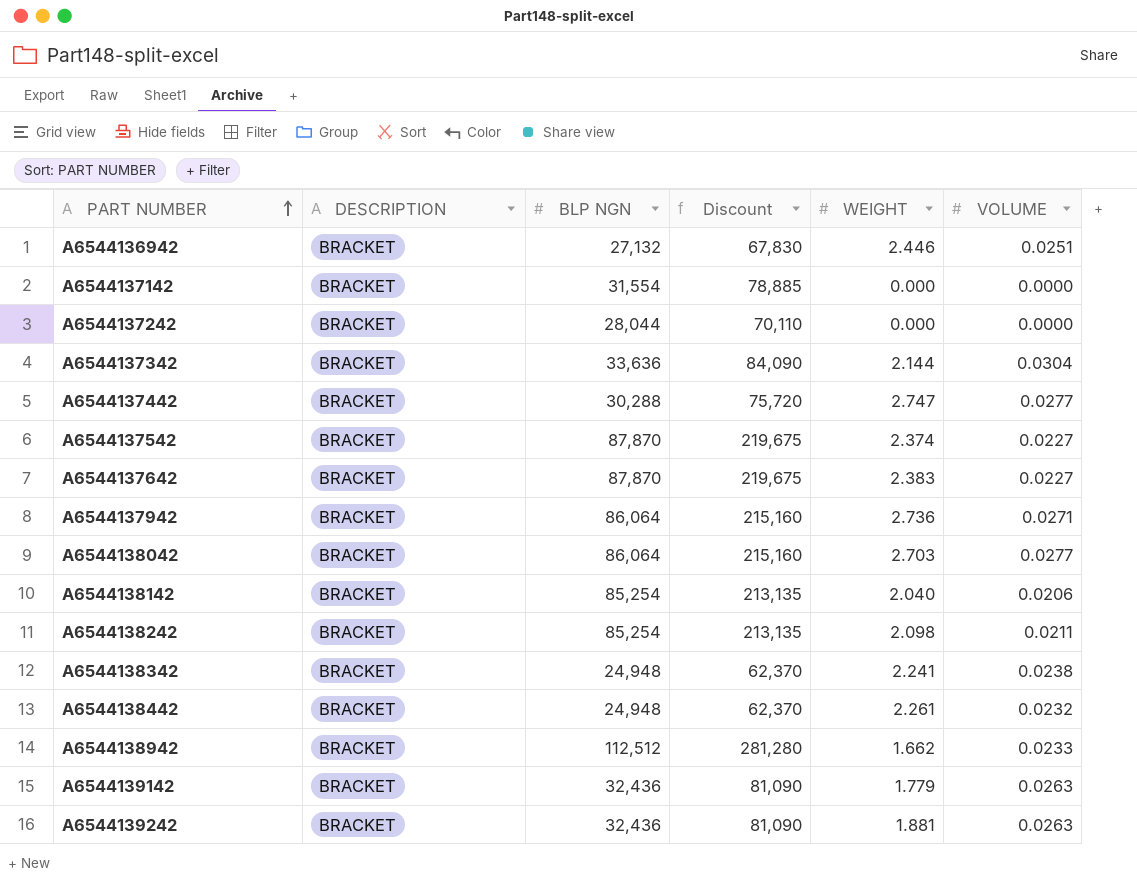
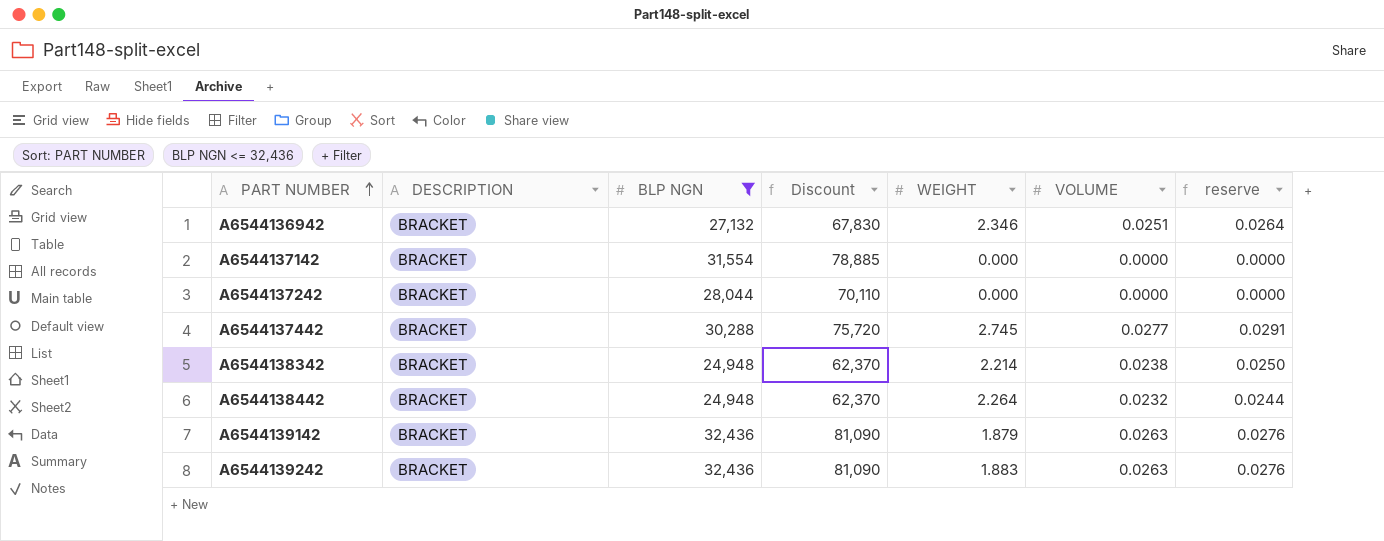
filter: none -> BLP NGN <= 32,436
column reserve | formula: none -> [VOLUME] * 1.05
A6544136942 | WEIGHT: 2.446 -> 2.346
A6544137442 | WEIGHT: 2.747 -> 2.745
A6544138342 | WEIGHT: 2.241 -> 2.214
A6544138442 | WEIGHT: 2.261 -> 2.264
A6544139142 | WEIGHT: 1.779 -> 1.879
A6544139242 | WEIGHT: 1.881 -> 1.883

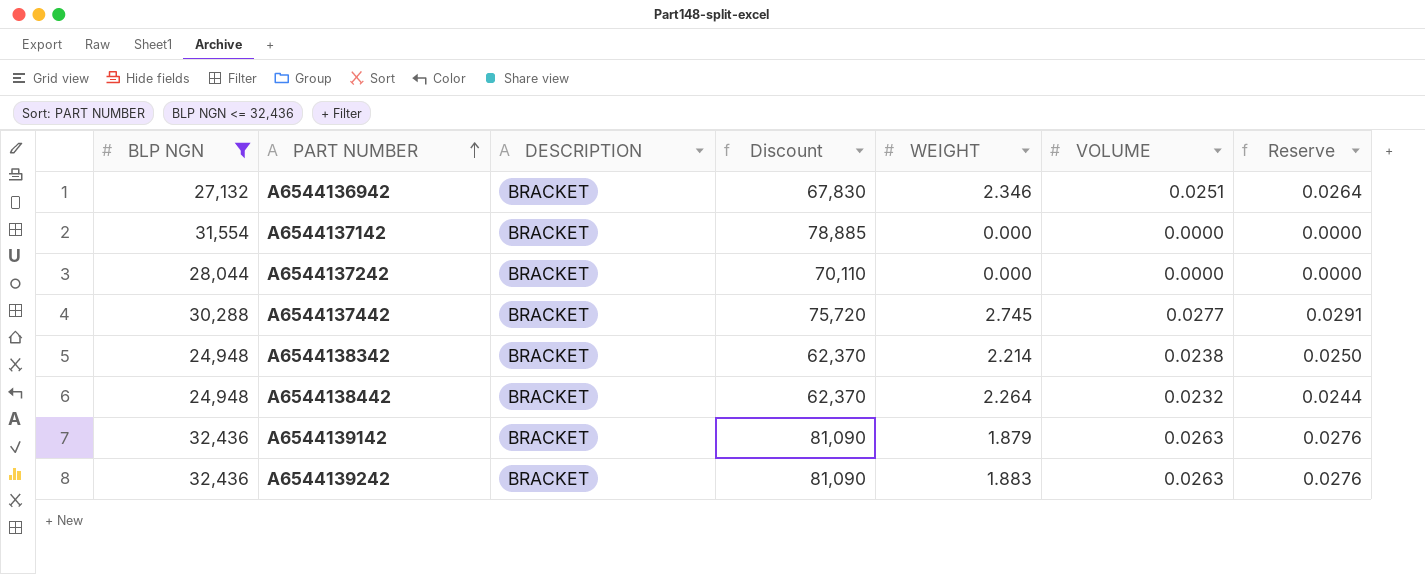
column BLP NGN | position: 3 -> 1
column name: reserve -> Reserve

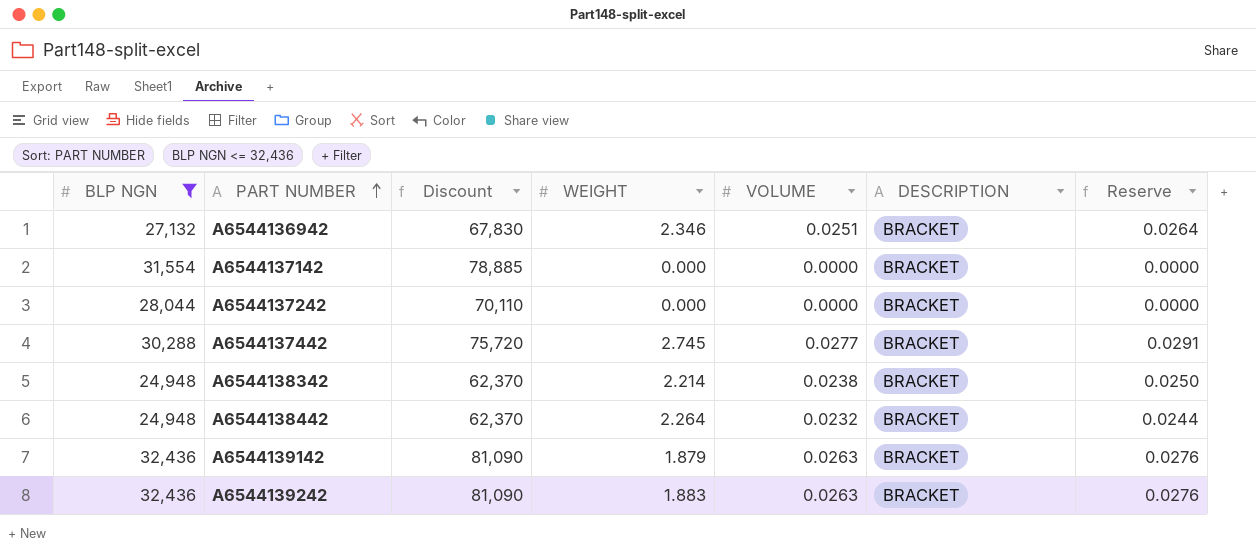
column DESCRIPTION | position: 3 -> 6

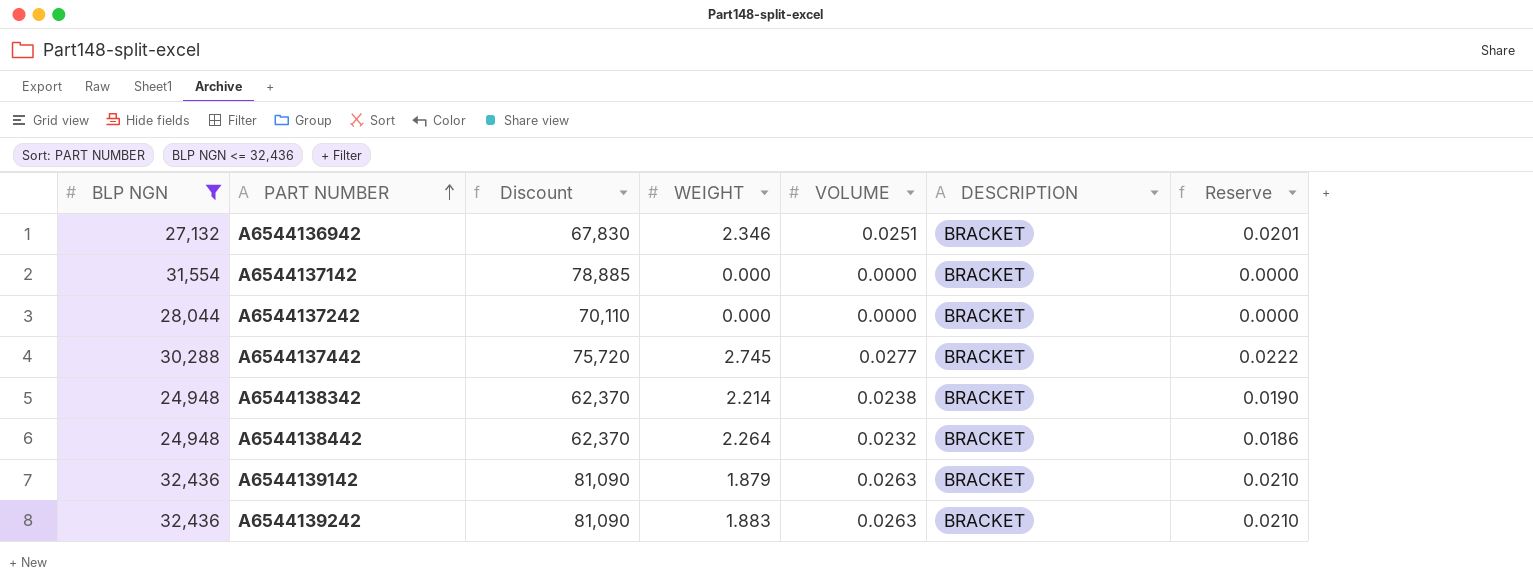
column Reserve | formula: [VOLUME] * 1.05 -> [VOLUME] * 0.8

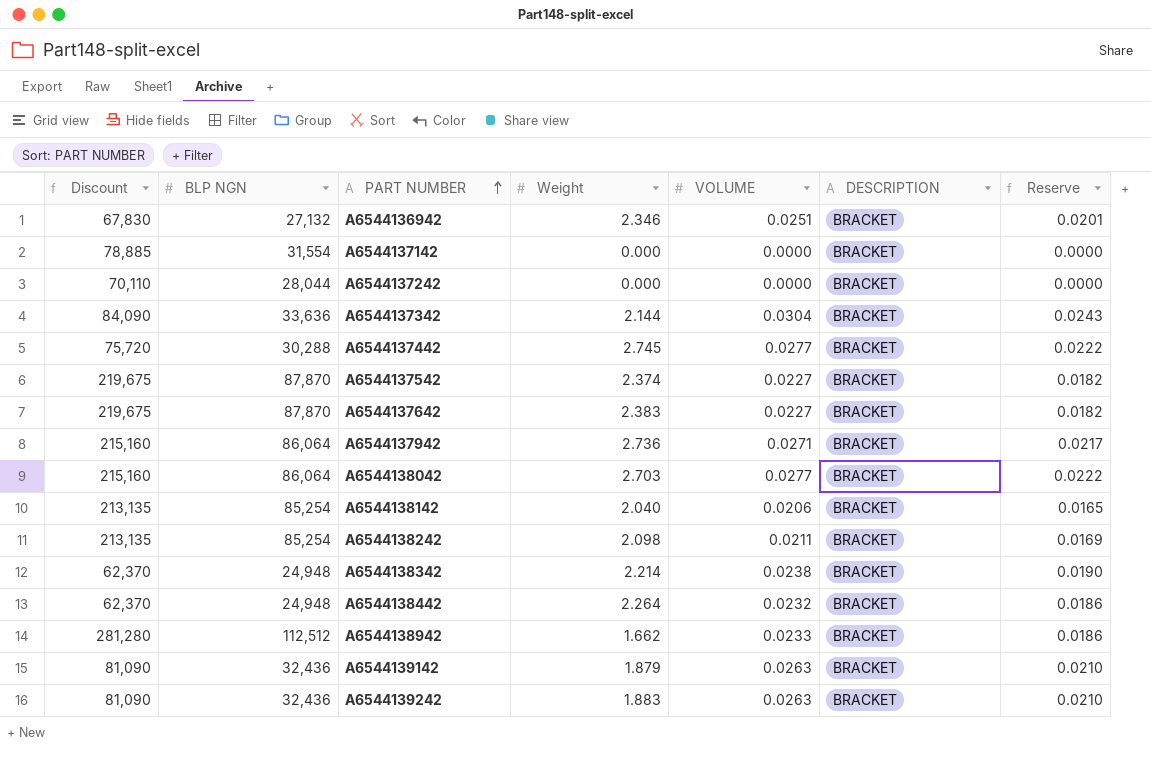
filter: BLP NGN <= 32,436 -> none
column Discount | position: 3 -> 1
column name: WEIGHT -> Weight

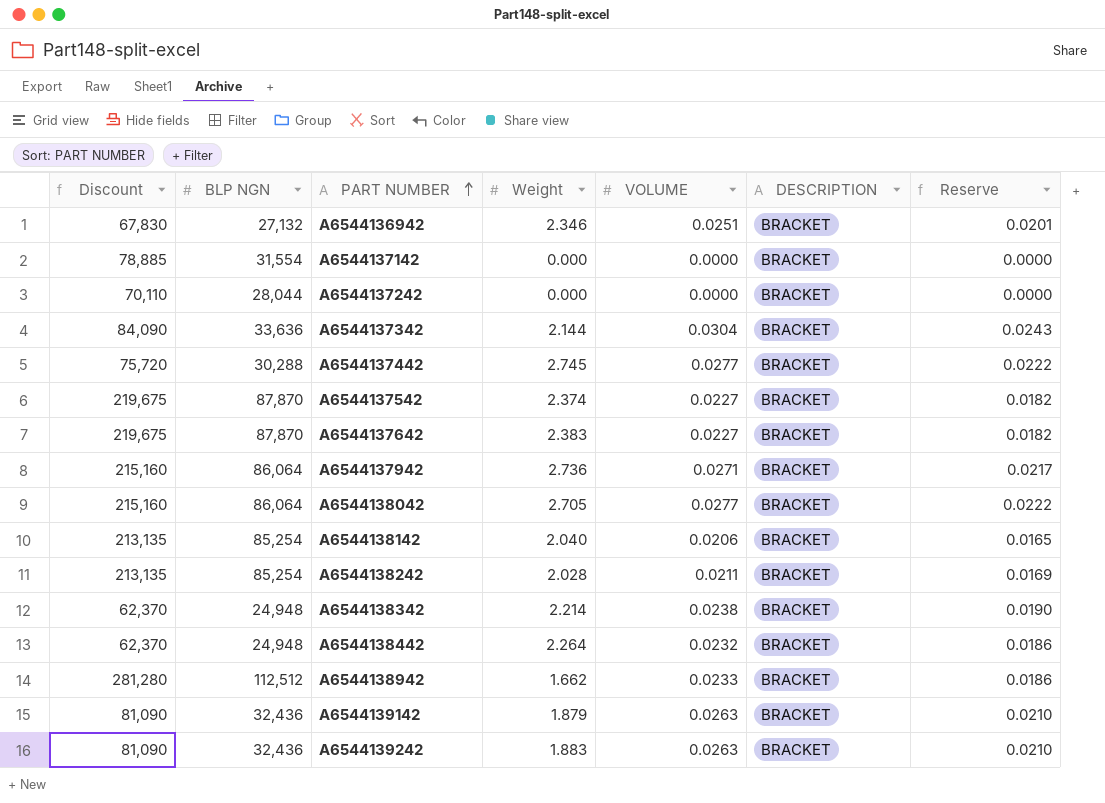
A6544138042 | Weight: 2.703 -> 2.705
A6544138242 | Weight: 2.098 -> 2.028

